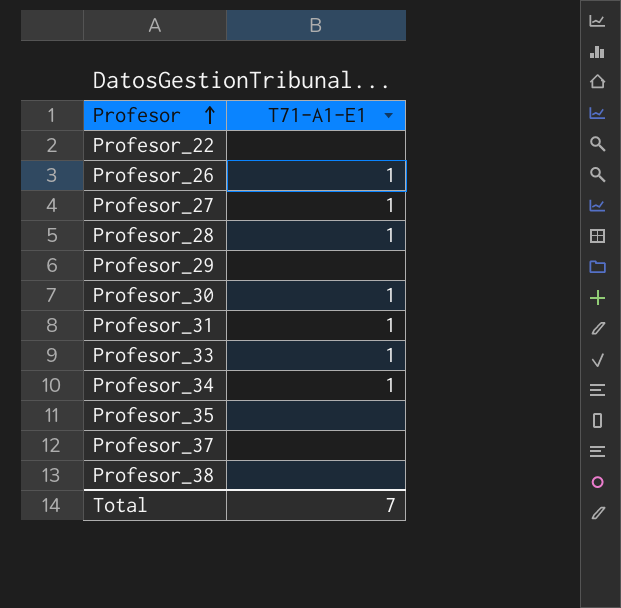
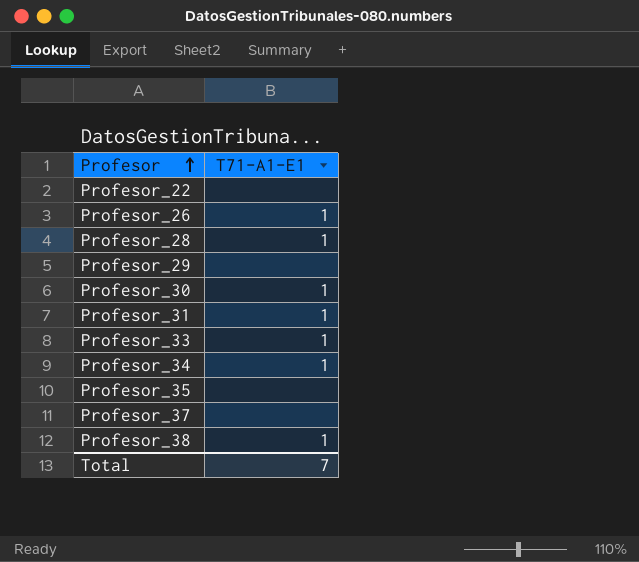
row Profesor_27: 1 -> none
Profesor_38 | T71-A1-E1: none -> 1

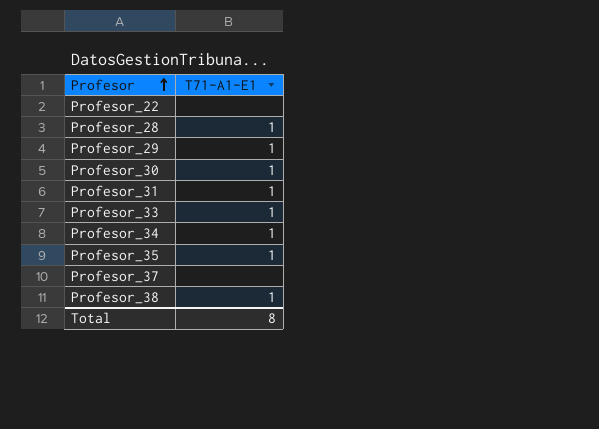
row Profesor_26: 1 -> none
Profesor_29 | T71-A1-E1: none -> 1
Profesor_35 | T71-A1-E1: none -> 1
Total | T71-A1-E1: 7 -> 8

